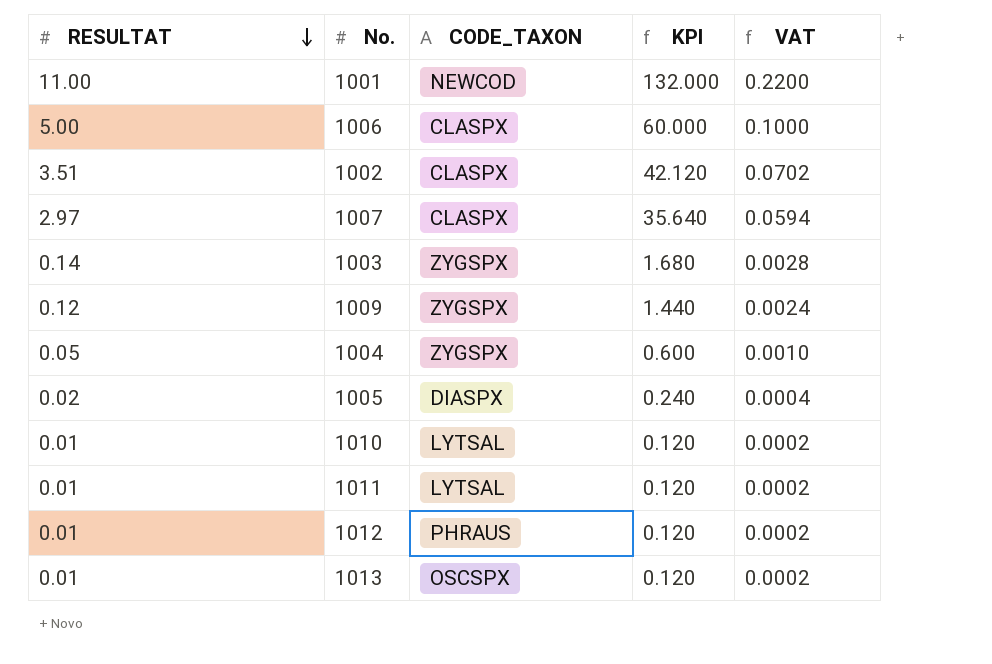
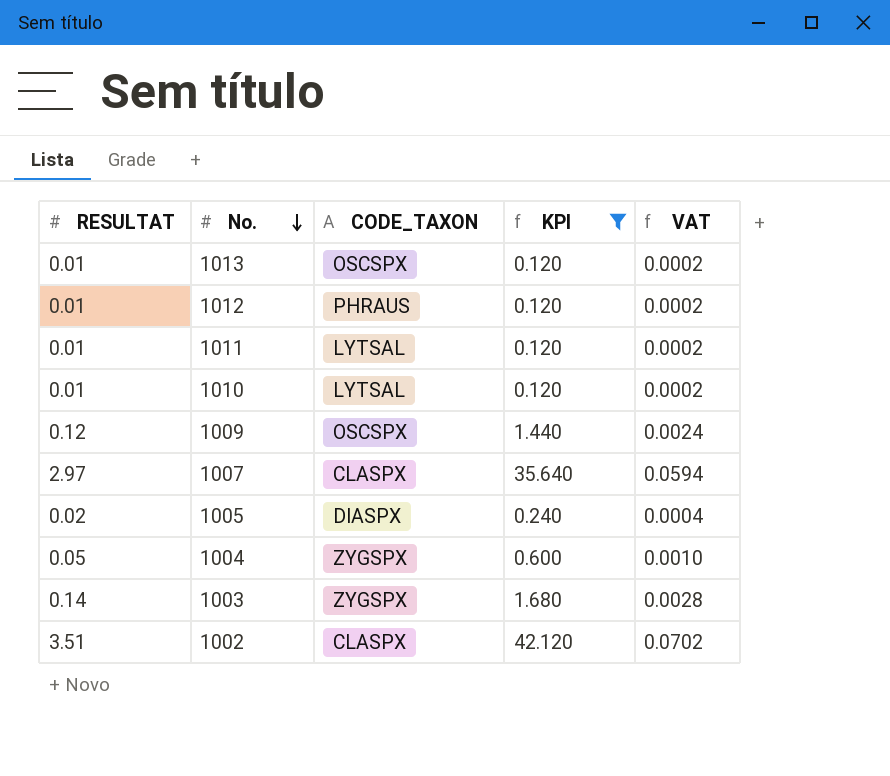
filter: none -> KPI <= 42.120
row order: RESULTAT descending -> No. descending
1009 | CODE_TAXON: ZYGSPX -> OSCSPX

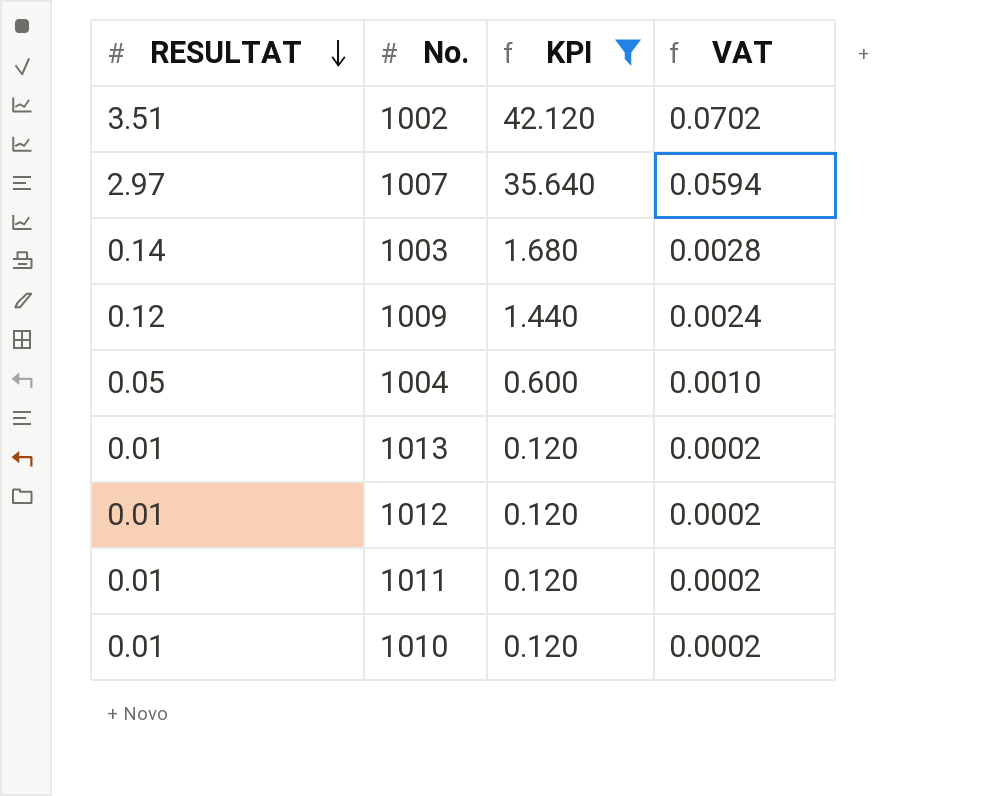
row order: No. descending -> RESULTAT descending
column CODE_TAXON | position: 3 -> none
row 1005: 0.02 | DIASPX | 0.240 | 0.0004 -> none

